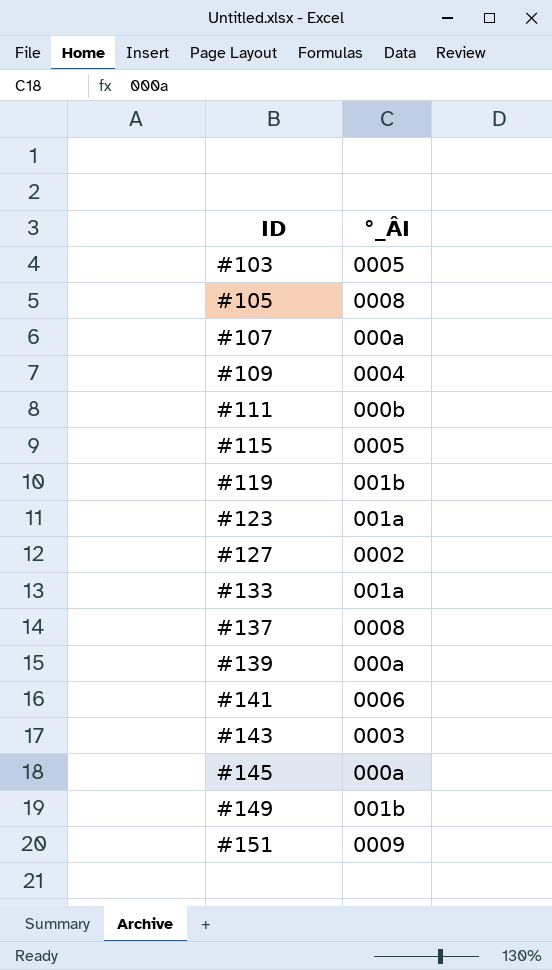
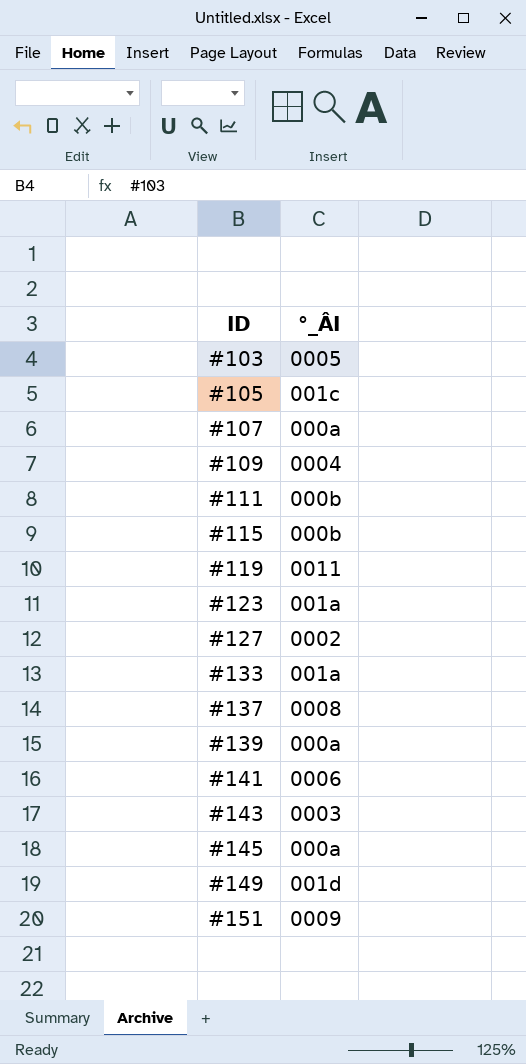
#105 | °_ÂI: 0008 -> 001c
#115 | °_ÂI: 0005 -> 000b
#119 | °_ÂI: 001b -> 0011
#149 | °_ÂI: 001b -> 001d

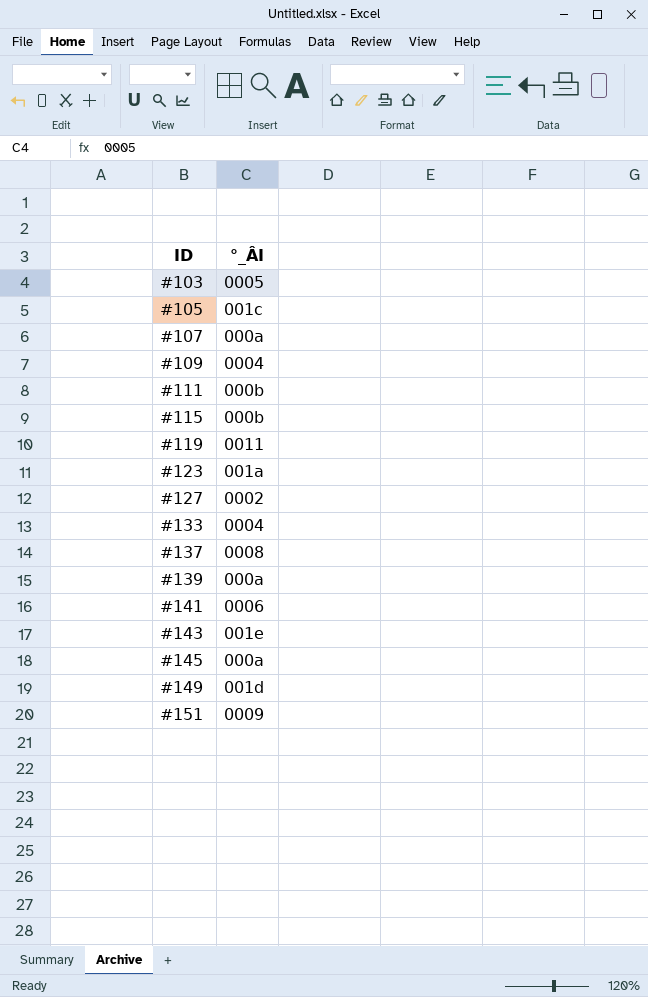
#133 | °_ÂI: 001a -> 0004
#143 | °_ÂI: 0003 -> 001e

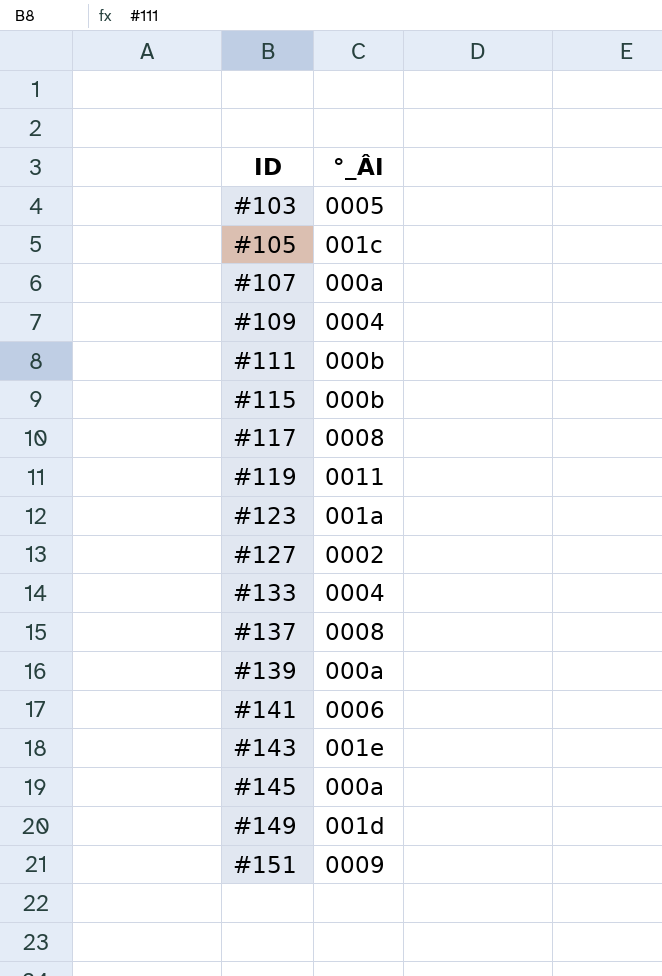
row #117: none -> 0008

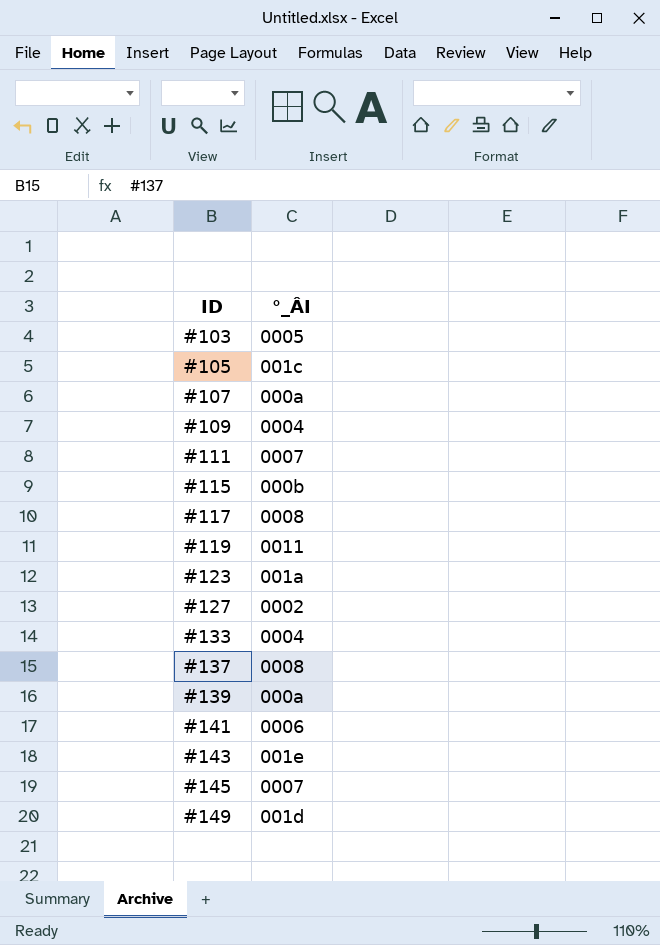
row #151: 0009 -> none
#111 | °_ÂI: 000b -> 0007
#145 | °_ÂI: 000a -> 0007

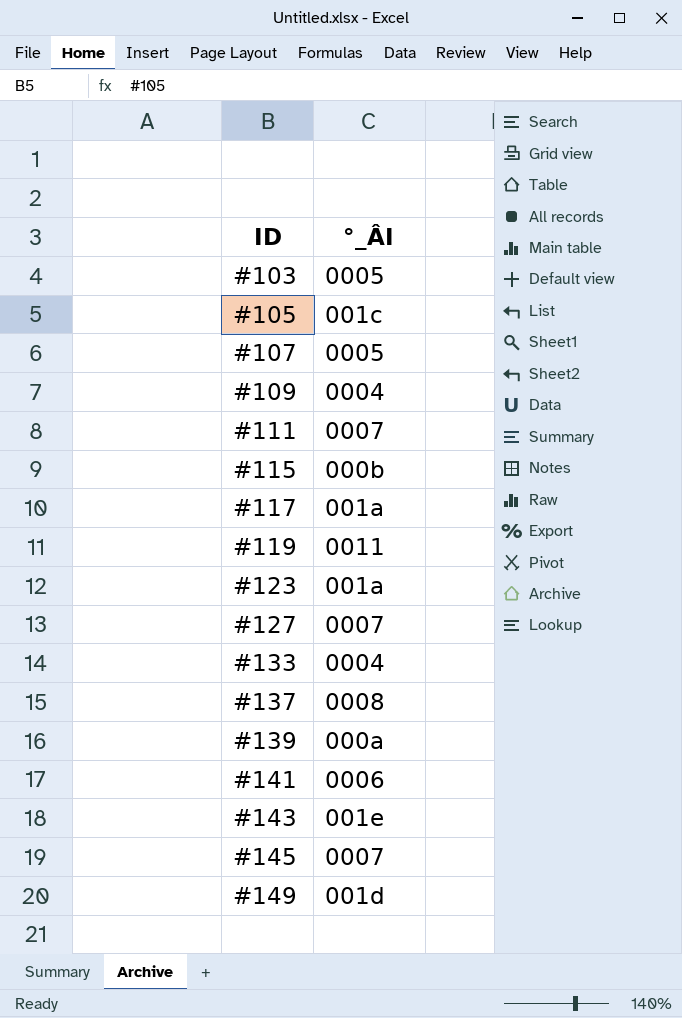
#107 | °_ÂI: 000a -> 0005
#117 | °_ÂI: 0008 -> 001a
#127 | °_ÂI: 0002 -> 0007

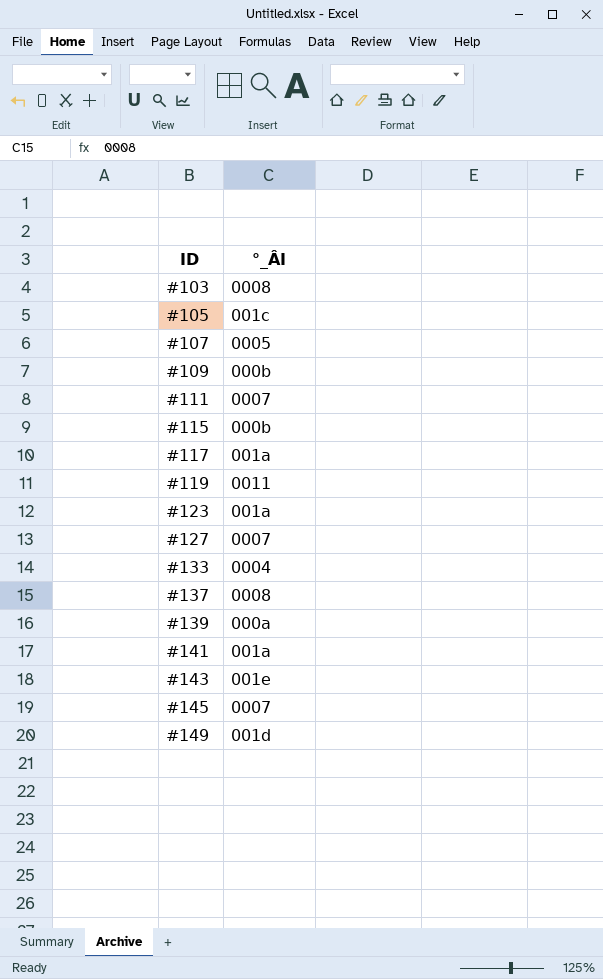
#103 | °_ÂI: 0005 -> 0008
#109 | °_ÂI: 0004 -> 000b
#141 | °_ÂI: 0006 -> 001a

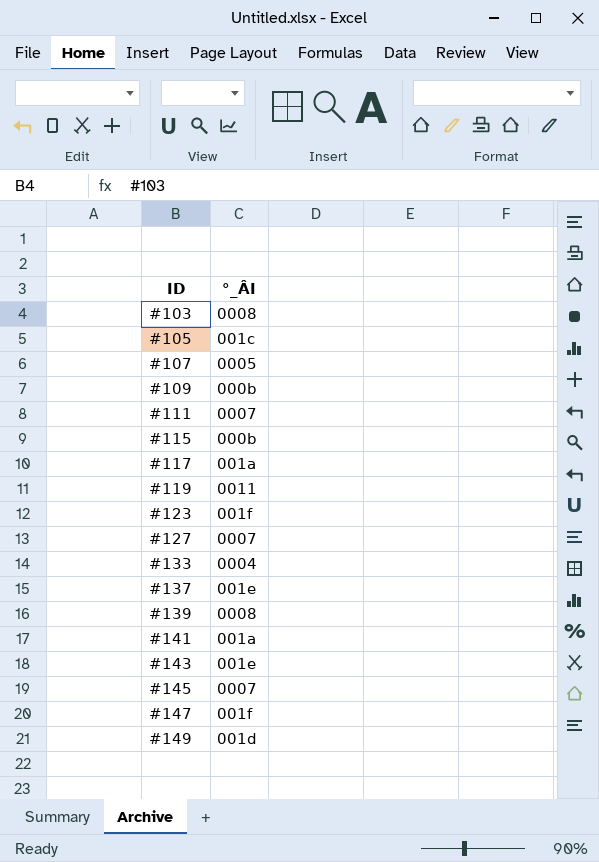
#123 | °_ÂI: 001a -> 001f
#137 | °_ÂI: 0008 -> 001e
#139 | °_ÂI: 000a -> 0008
row #147: none -> 001f

